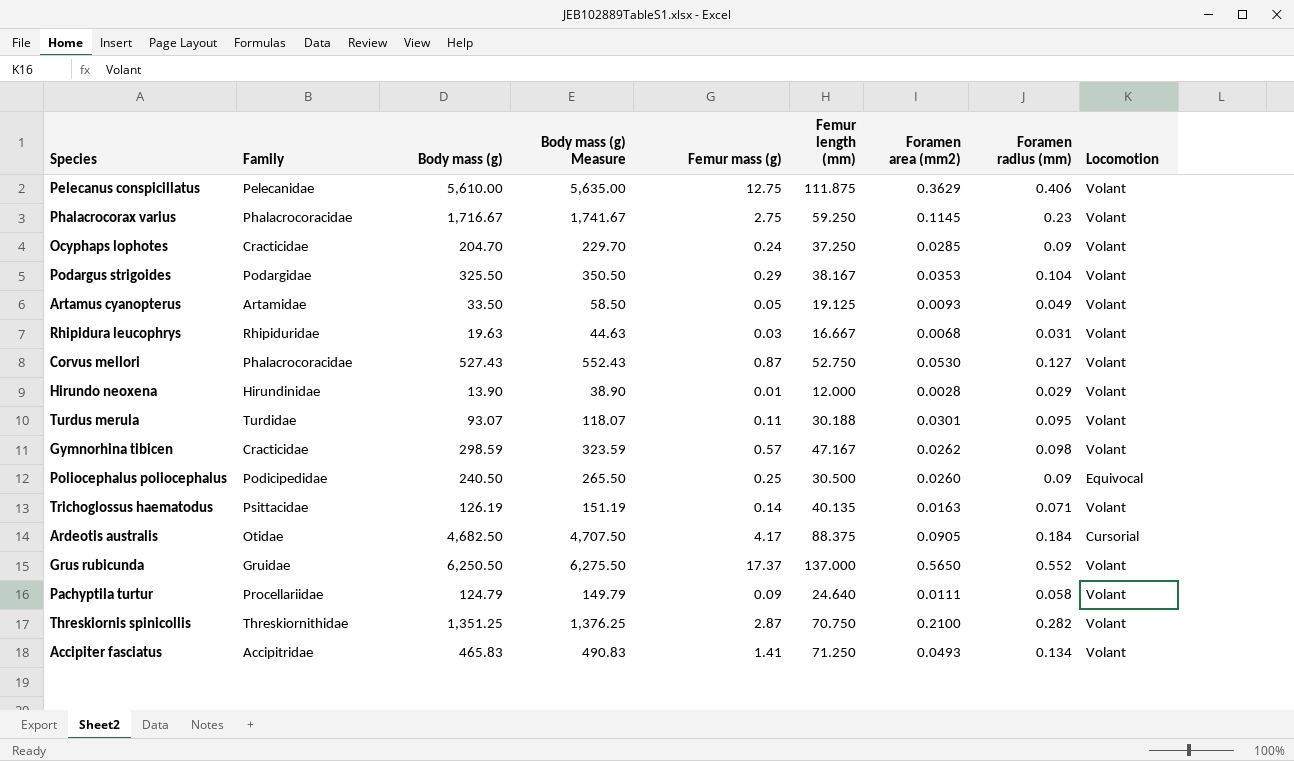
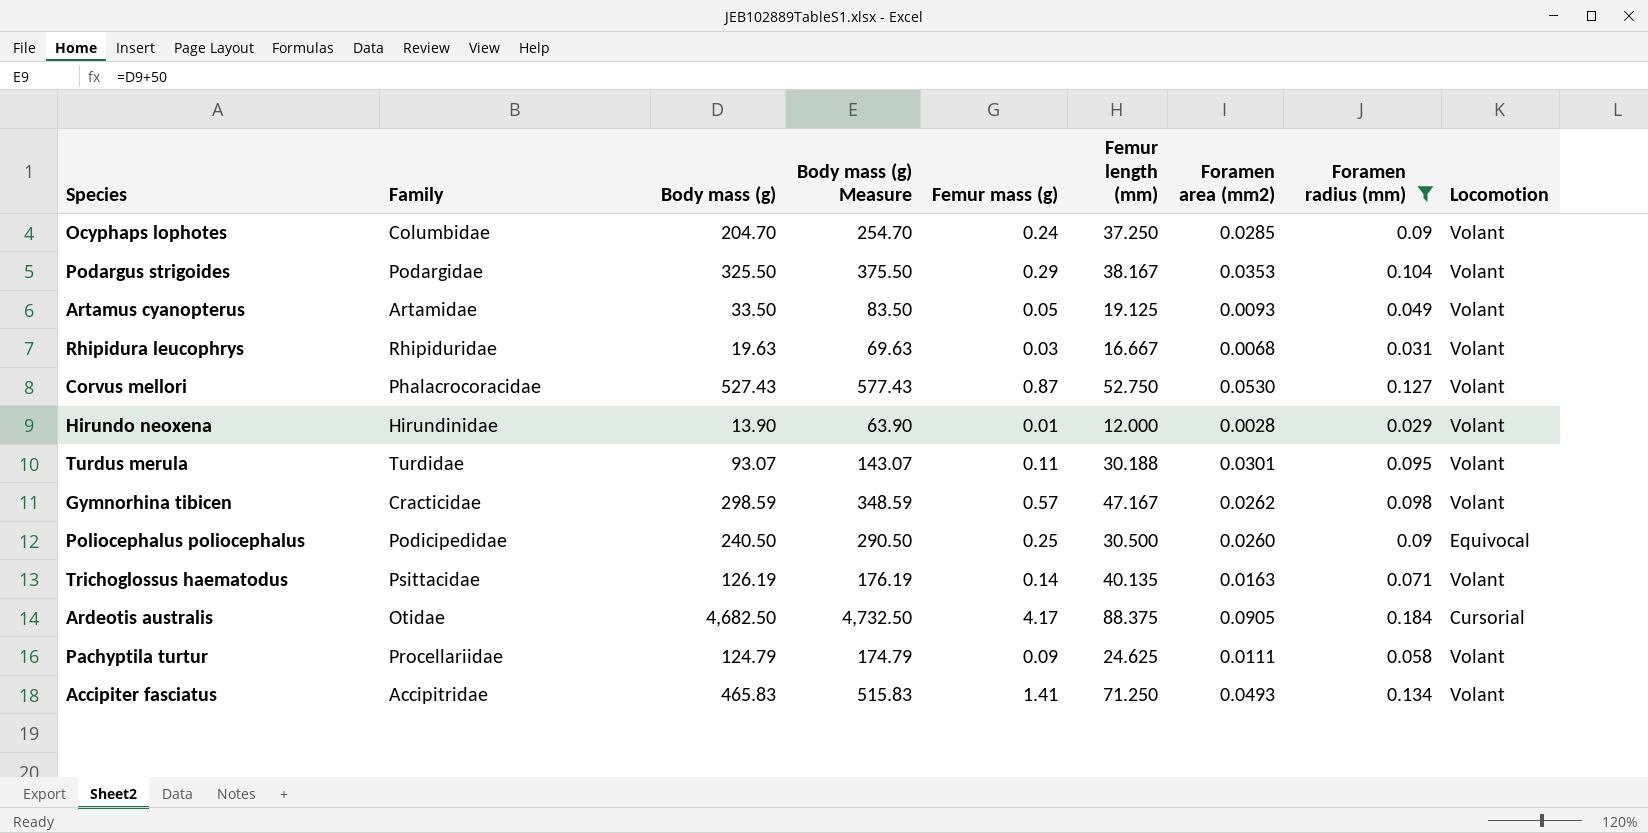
filter: none -> Foramen radius (mm) <= 0.184
column Body mass (g) Measure | formula: [Body mass (g)] + 25 -> [Body mass (g)] + 50
Ocyphaps lophotes | Family: Cracticidae -> Columbidae
Pachyptila turtur | Femur length (mm): 24.640 -> 24.625

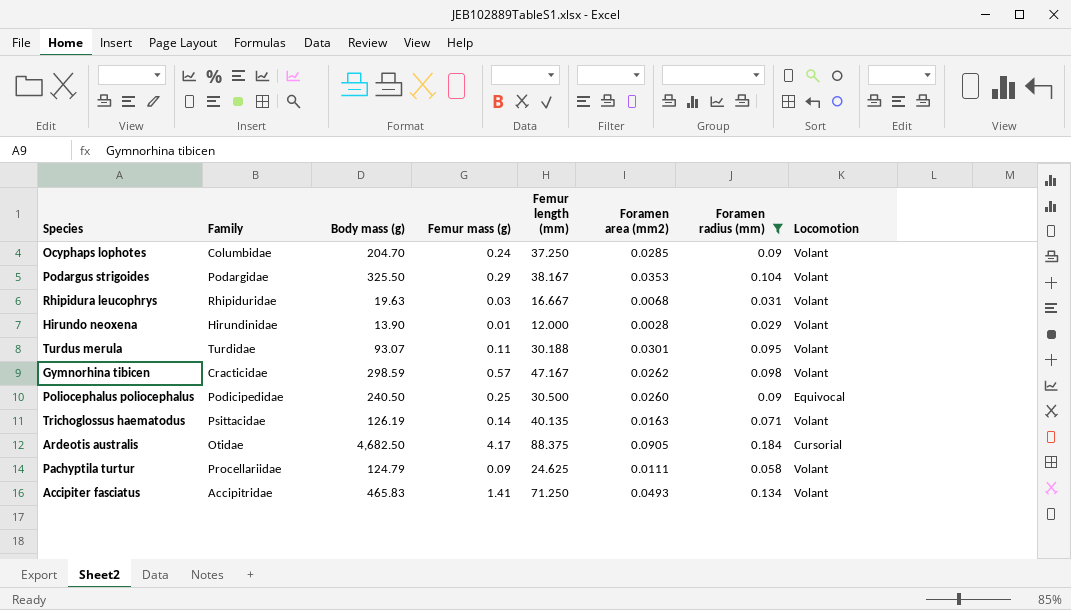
column Body mass (g) Measure | formula: [Body mass (g)] + 50 -> none
row Artamus cyanopterus: Artamidae | 33.50 | 83.50 | 0.05 | 19.125 | 0.0093 | 0.049 | Volant -> none
row Corvus mellori: Phalacrocoracidae | 527.43 | 577.43 | 0.87 | 52.750 | 0.0530 | 0.127 | Volant -> none

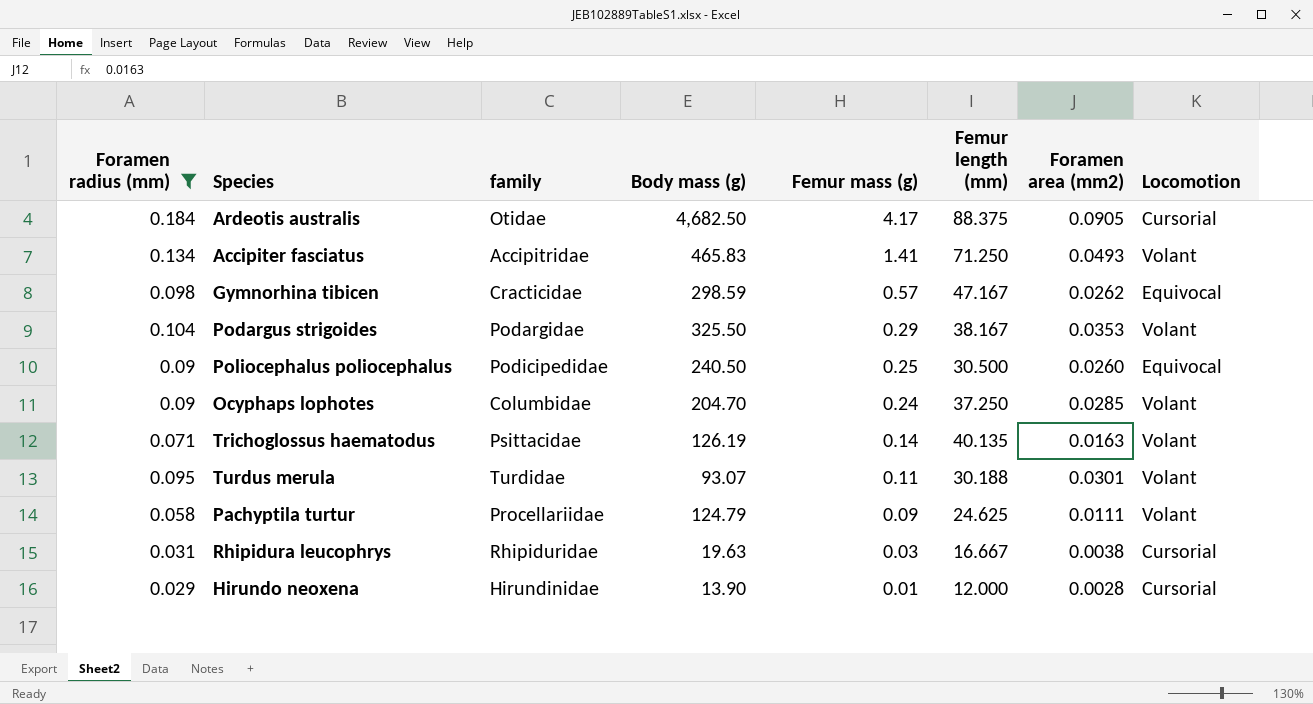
row order: none -> Femur mass (g) descending
column Foramen radius (mm) | position: 7 -> 1
column name: Family -> family
Gymnorhina tibicen | Locomotion: Volant -> Equivocal
Rhipidura leucophrys | Foramen area (mm2): 0.0068 -> 0.0038
Rhipidura leucophrys | Locomotion: Volant -> Cursorial
Hirundo neoxena | Locomotion: Volant -> Cursorial

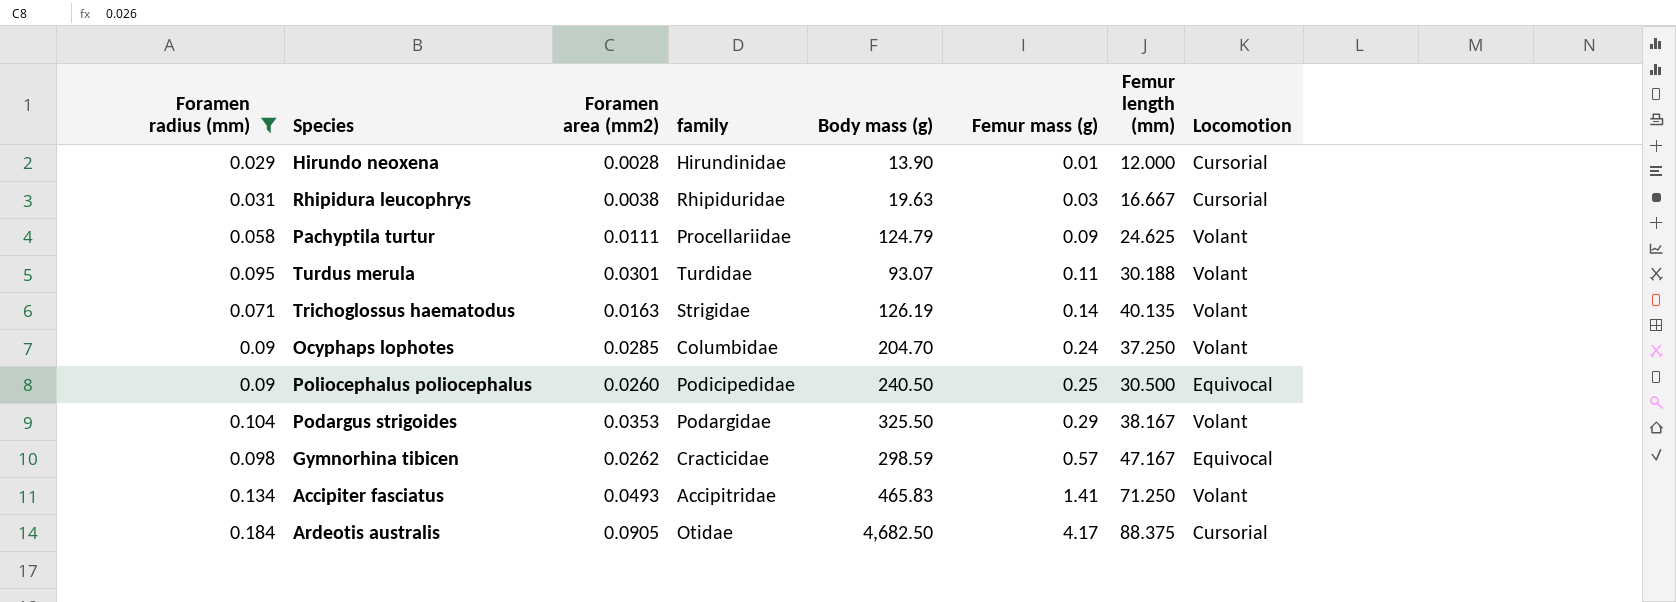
row order: Femur mass (g) descending -> Femur mass (g) ascending
column Foramen area (mm2) | position: 7 -> 3
Trichoglossus haematodus | family: Psittacidae -> Strigidae

